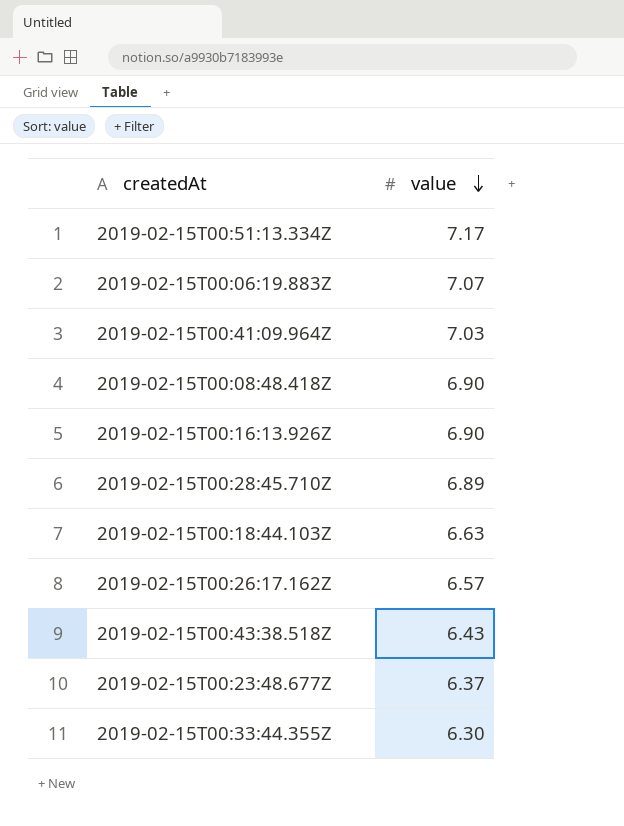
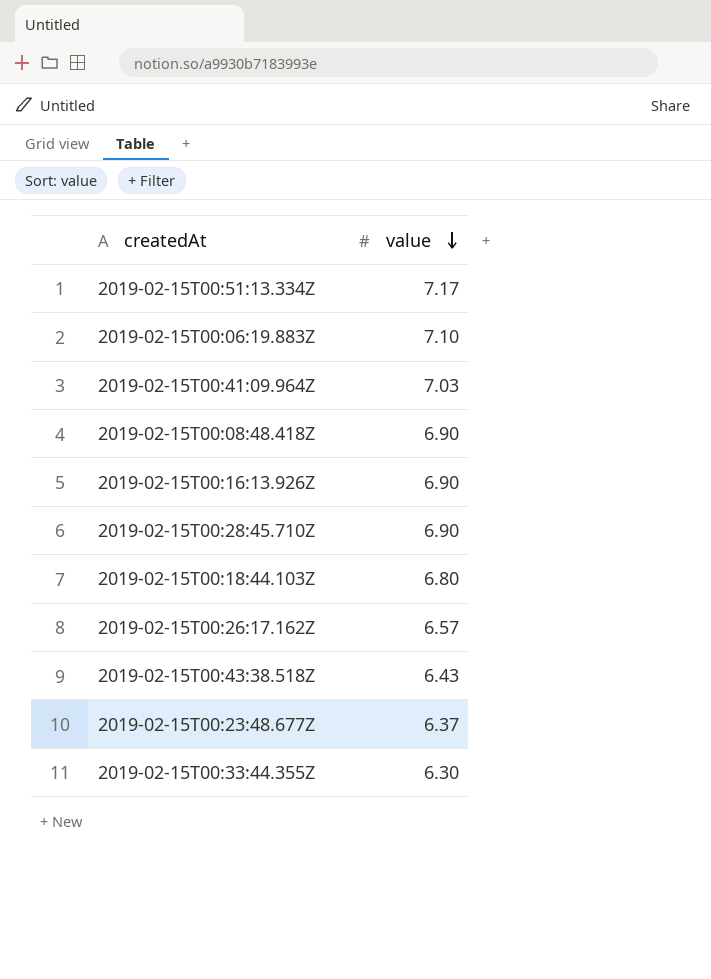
2019-02-15T00:06:19.883Z | value: 7.07 -> 7.10
2019-02-15T00:28:45.710Z | value: 6.89 -> 6.90
2019-02-15T00:18:44.103Z | value: 6.63 -> 6.80

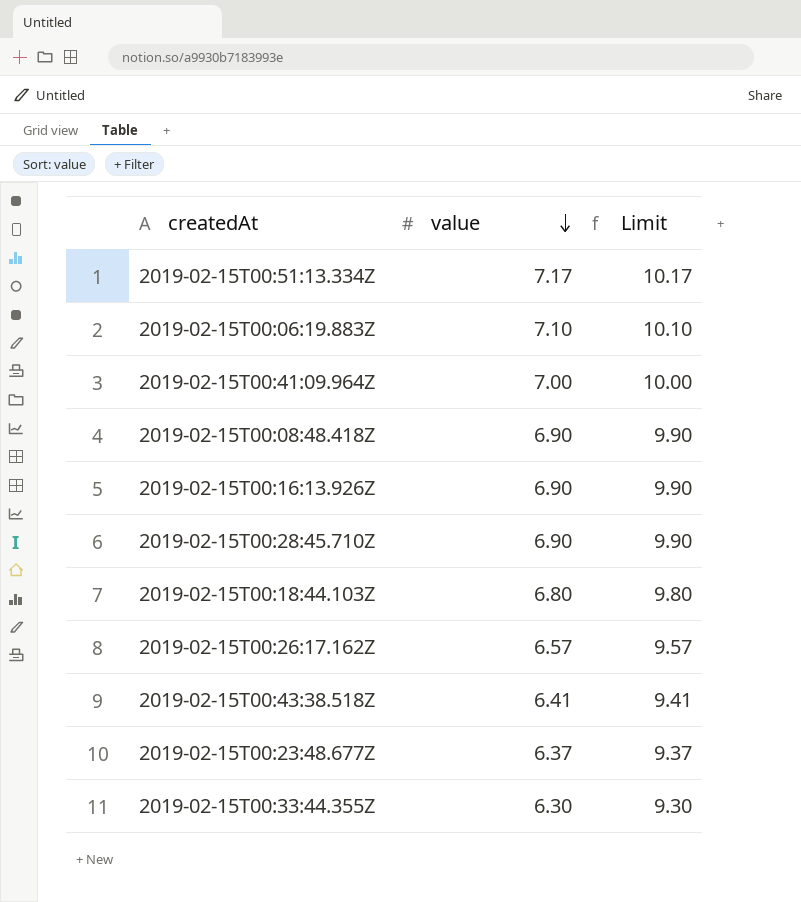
column Limit | formula: none -> [value] + 3
2019-02-15T00:41:09.964Z | value: 7.03 -> 7.00
2019-02-15T00:43:38.518Z | value: 6.43 -> 6.41

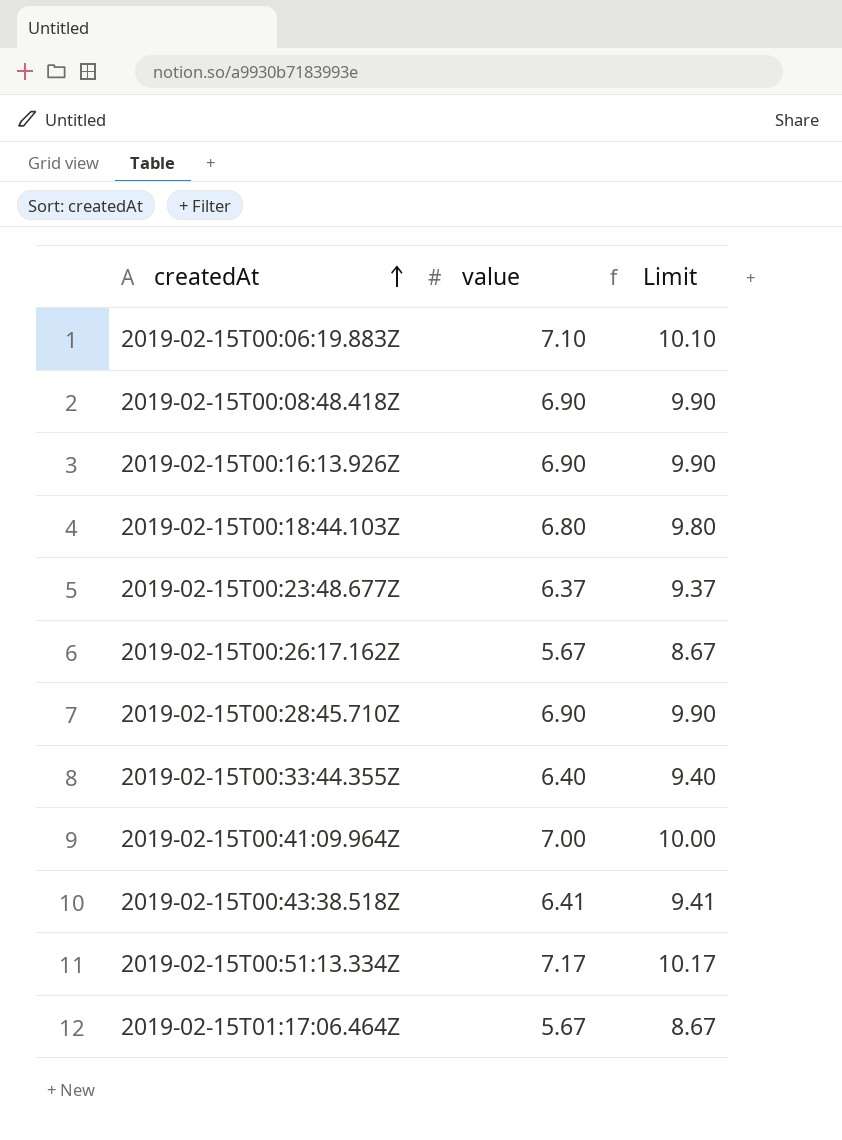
row order: value descending -> createdAt ascending
2019-02-15T00:26:17.162Z | value: 6.57 -> 5.67
2019-02-15T00:26:17.162Z | Limit: 9.57 -> 8.67
2019-02-15T00:33:44.355Z | value: 6.30 -> 6.40
2019-02-15T00:33:44.355Z | Limit: 9.30 -> 9.40
row 2019-02-15T01:17:06.464Z: none -> 5.67 | 8.67

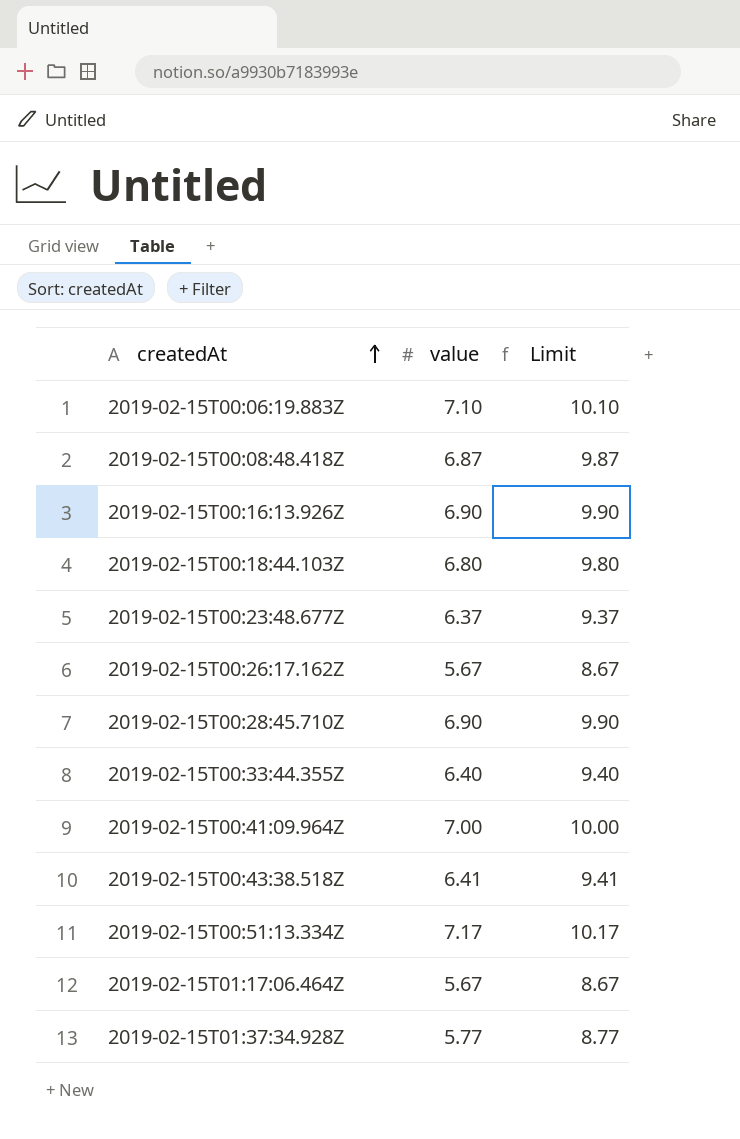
2019-02-15T00:08:48.418Z | value: 6.90 -> 6.87
2019-02-15T00:08:48.418Z | Limit: 9.90 -> 9.87
row 2019-02-15T01:37:34.928Z: none -> 5.77 | 8.77

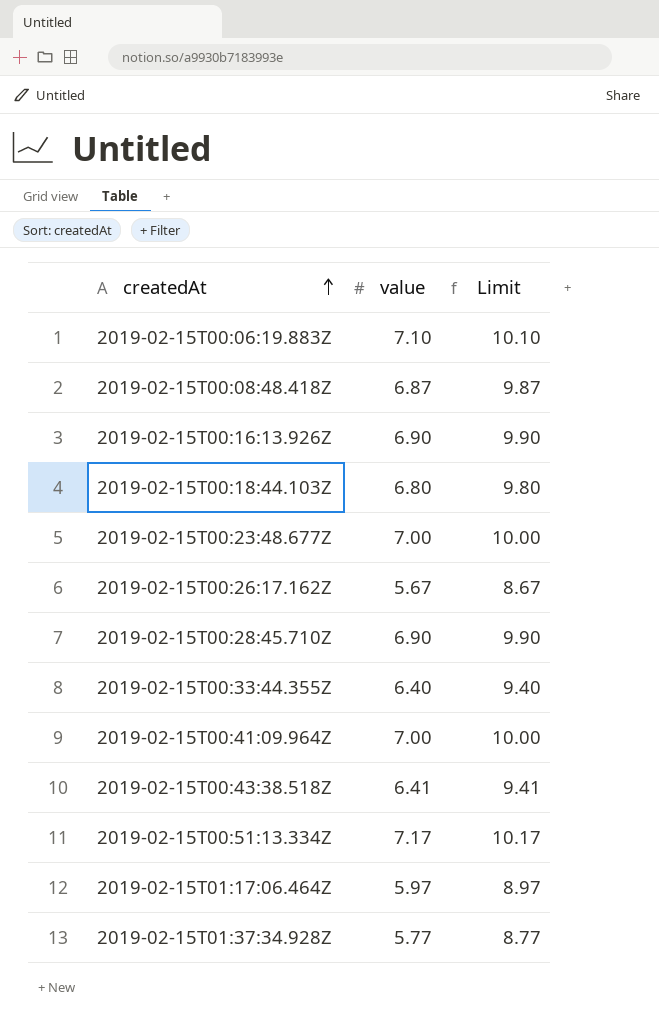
2019-02-15T00:23:48.677Z | value: 6.37 -> 7.00
2019-02-15T00:23:48.677Z | Limit: 9.37 -> 10.00
2019-02-15T01:17:06.464Z | value: 5.67 -> 5.97
2019-02-15T01:17:06.464Z | Limit: 8.67 -> 8.97

